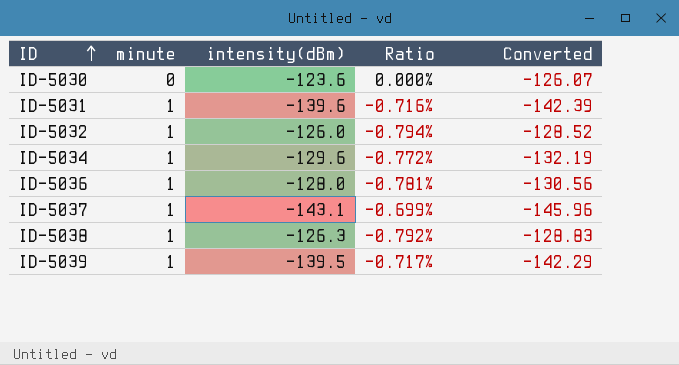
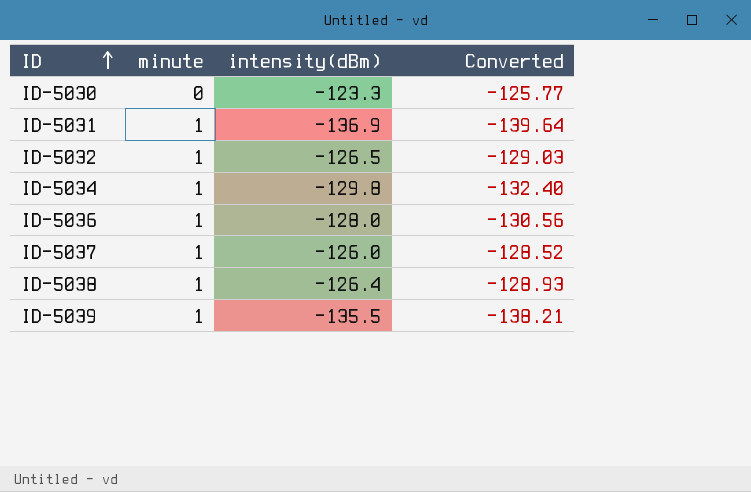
column Ratio | formula: [minute] / [intensity(dBm)] -> none
ID-5030 | intensity(dBm): -123.6 -> -123.3
ID-5030 | Converted: -126.07 -> -125.77
ID-5031 | intensity(dBm): -139.6 -> -136.9
ID-5031 | Converted: -142.39 -> -139.64
ID-5032 | intensity(dBm): -126.0 -> -126.5
ID-5032 | Converted: -128.52 -> -129.03
ID-5034 | intensity(dBm): -129.6 -> -129.8
ID-5034 | Converted: -132.19 -> -132.40
ID-5037 | intensity(dBm): -143.1 -> -126.0
ID-5037 | Converted: -145.96 -> -128.52
ID-5038 | intensity(dBm): -126.3 -> -126.4
ID-5038 | Converted: -128.83 -> -128.93
ID-5039 | intensity(dBm): -139.5 -> -135.5
ID-5039 | Converted: -142.29 -> -138.21

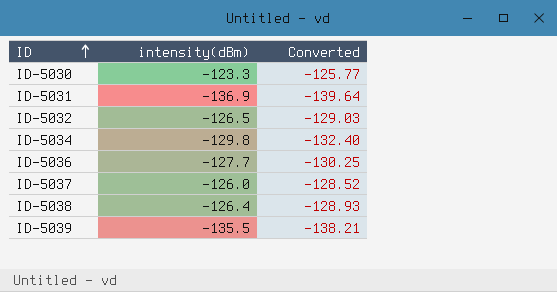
column minute | position: 2 -> none
ID-5036 | intensity(dBm): -128.0 -> -127.7
ID-5036 | Converted: -130.56 -> -130.25

